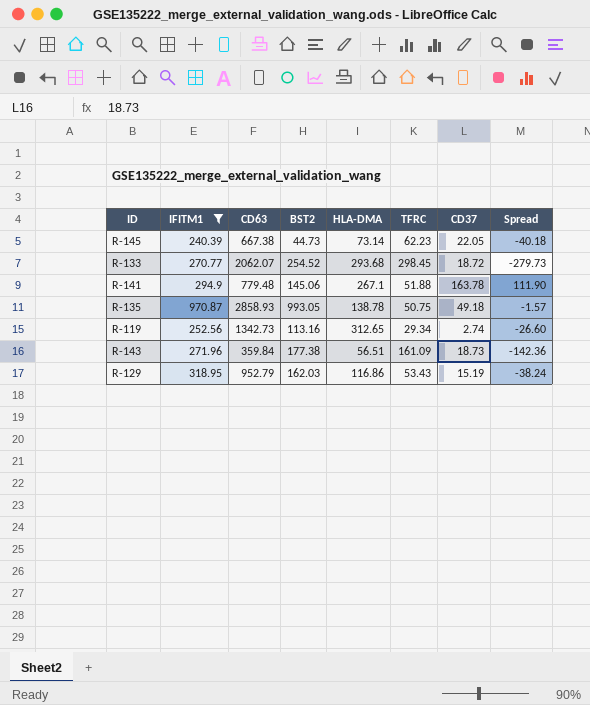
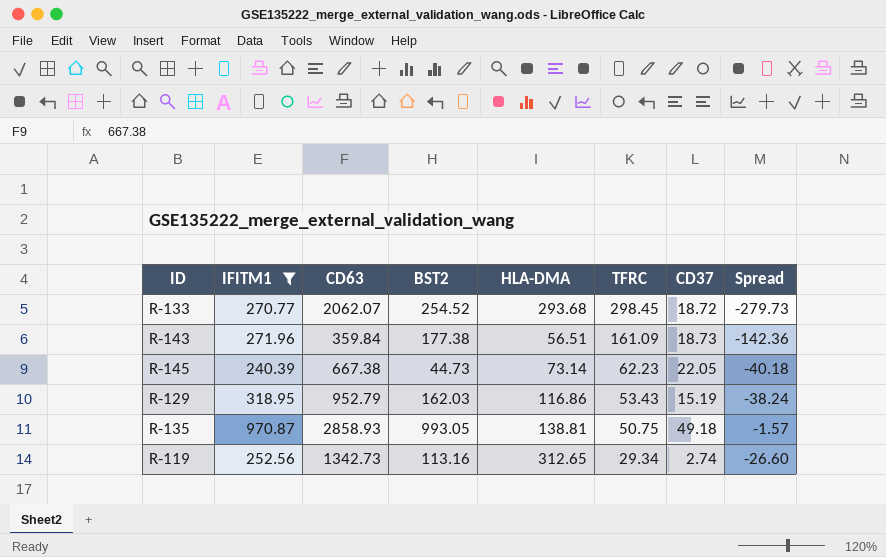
row order: none -> TFRC descending
row R-141: 294.9 | 779.48 | 145.06 | 267.1 | 51.88 | 163.78 | 111.90 -> none
R-135 | HLA-DMA: 138.78 -> 138.81

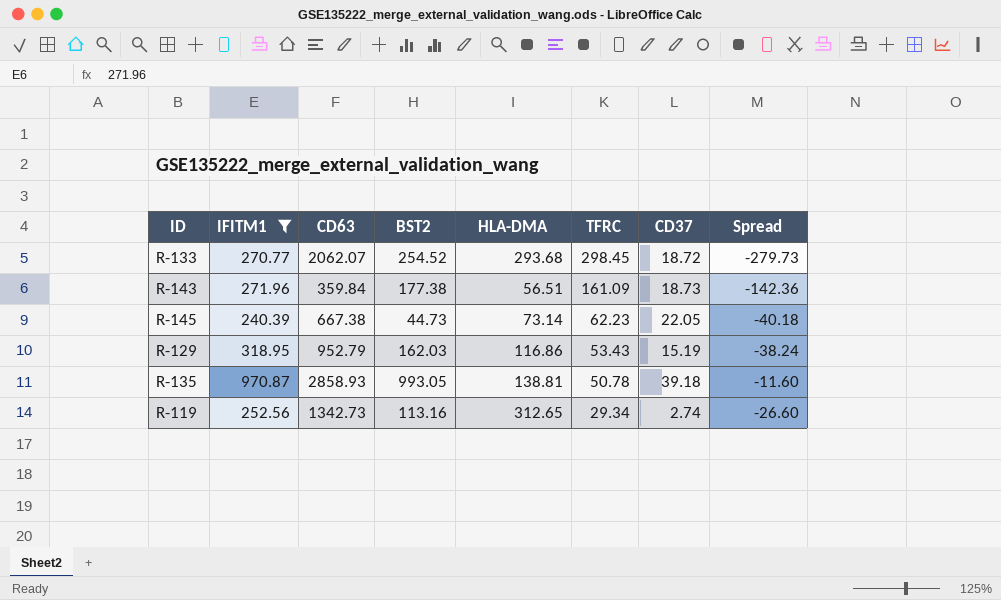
R-135 | TFRC: 50.75 -> 50.78
R-135 | CD37: 49.18 -> 39.18
R-135 | Spread: -1.57 -> -11.60

